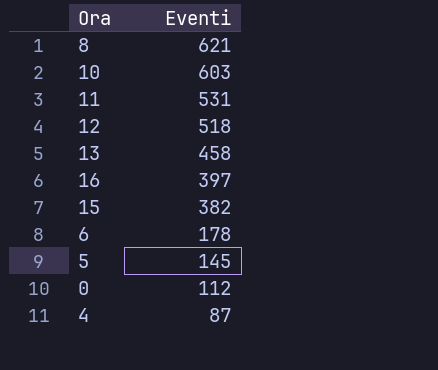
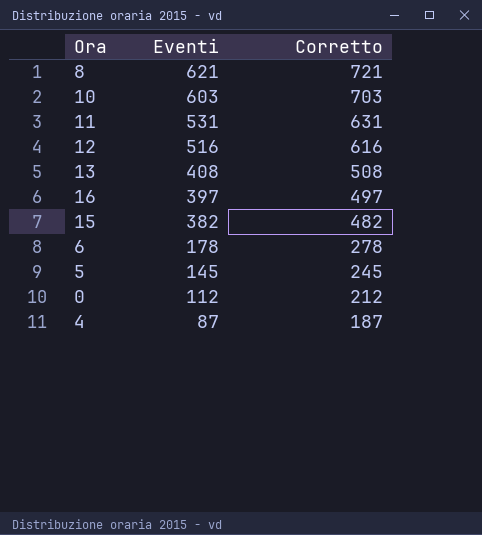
column Corretto | formula: none -> [Eventi] + 100
12 | Eventi: 518 -> 516
13 | Eventi: 458 -> 408

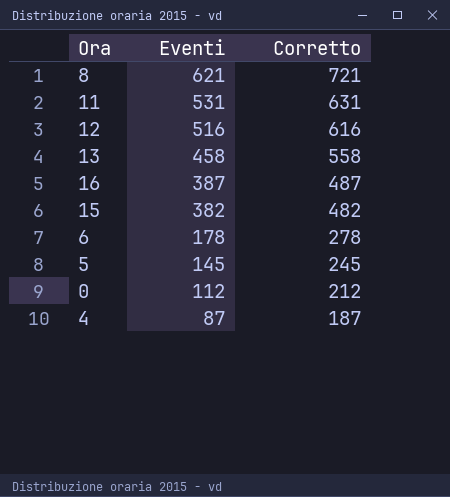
row 10: 603 | 703 -> none
13 | Eventi: 408 -> 458
13 | Corretto: 508 -> 558
16 | Eventi: 397 -> 387
16 | Corretto: 497 -> 487

